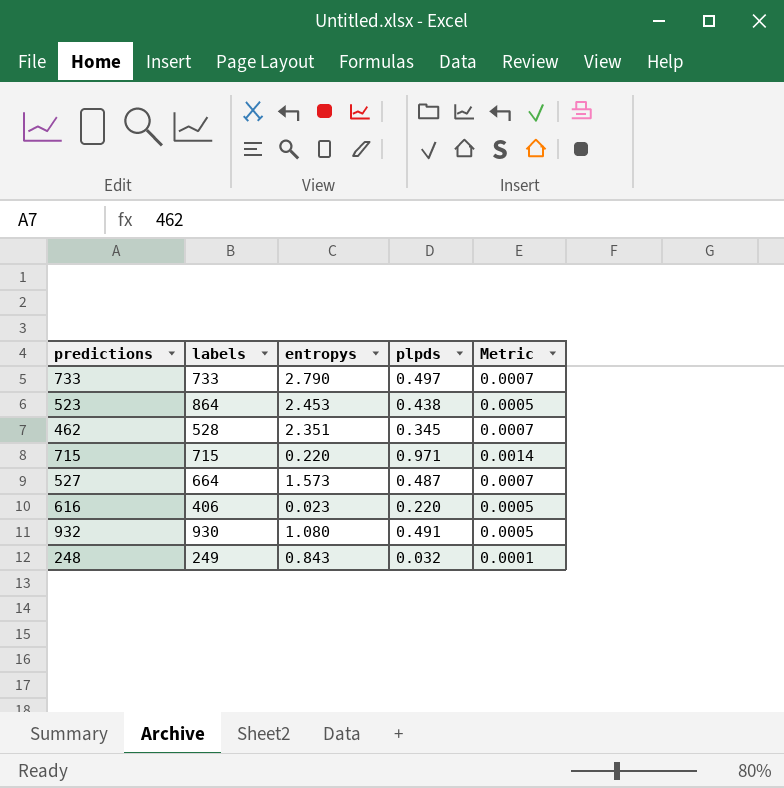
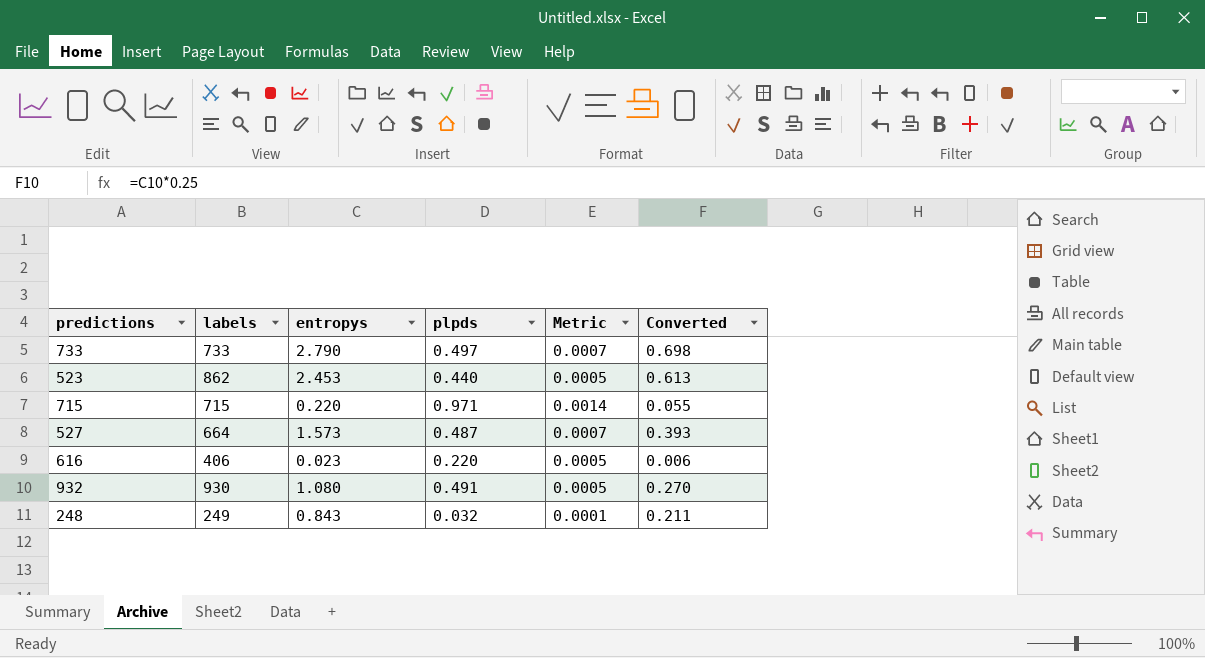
column Converted | formula: none -> [entropys] * 0.25
row 462: 528 | 2.351 | 0.345 | 0.0007 -> none
523 | labels: 864 -> 862
523 | plpds: 0.438 -> 0.440

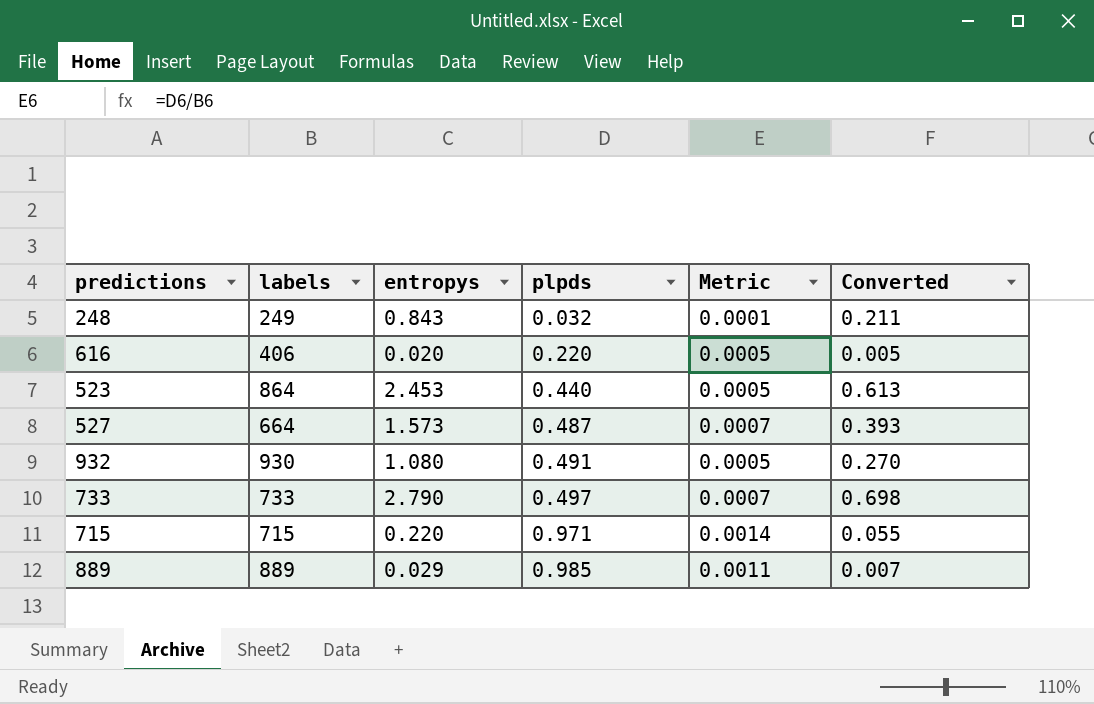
row order: none -> plpds ascending
616 | entropys: 0.023 -> 0.020
616 | Converted: 0.006 -> 0.005
523 | labels: 862 -> 864
row 889: none -> 889 | 0.029 | 0.985 | 0.0011 | 0.007

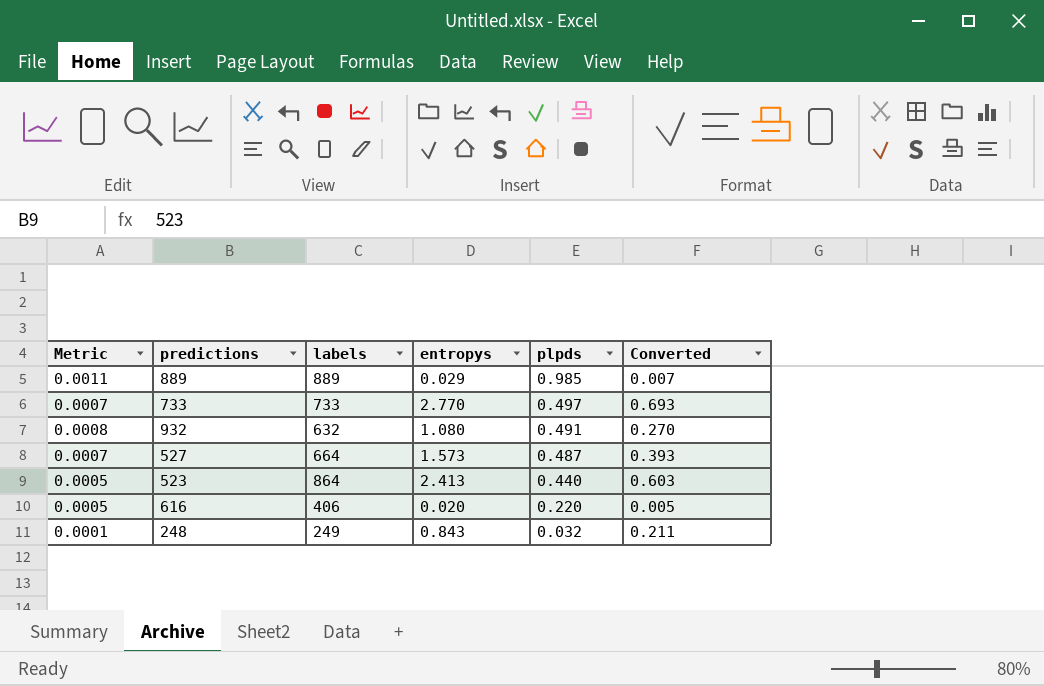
row order: plpds ascending -> plpds descending
column Metric | position: 5 -> 1
row 715: 715 | 0.220 | 0.971 | 0.0014 | 0.055 -> none
733 | entropys: 2.790 -> 2.770
733 | Converted: 0.698 -> 0.693
932 | Metric: 0.0005 -> 0.0008
932 | labels: 930 -> 632
523 | entropys: 2.453 -> 2.413
523 | Converted: 0.613 -> 0.603

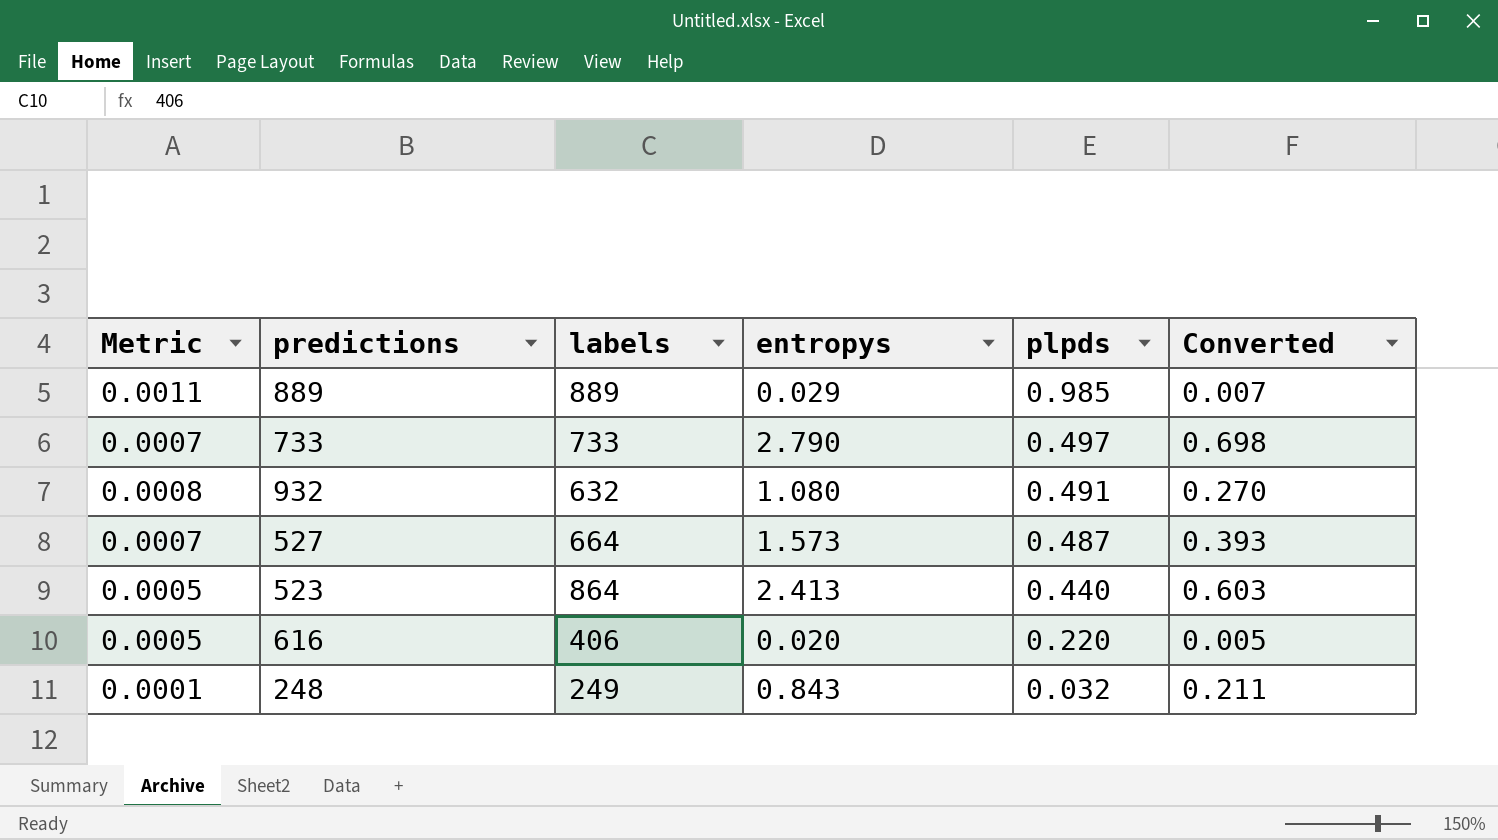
733 | entropys: 2.770 -> 2.790
733 | Converted: 0.693 -> 0.698

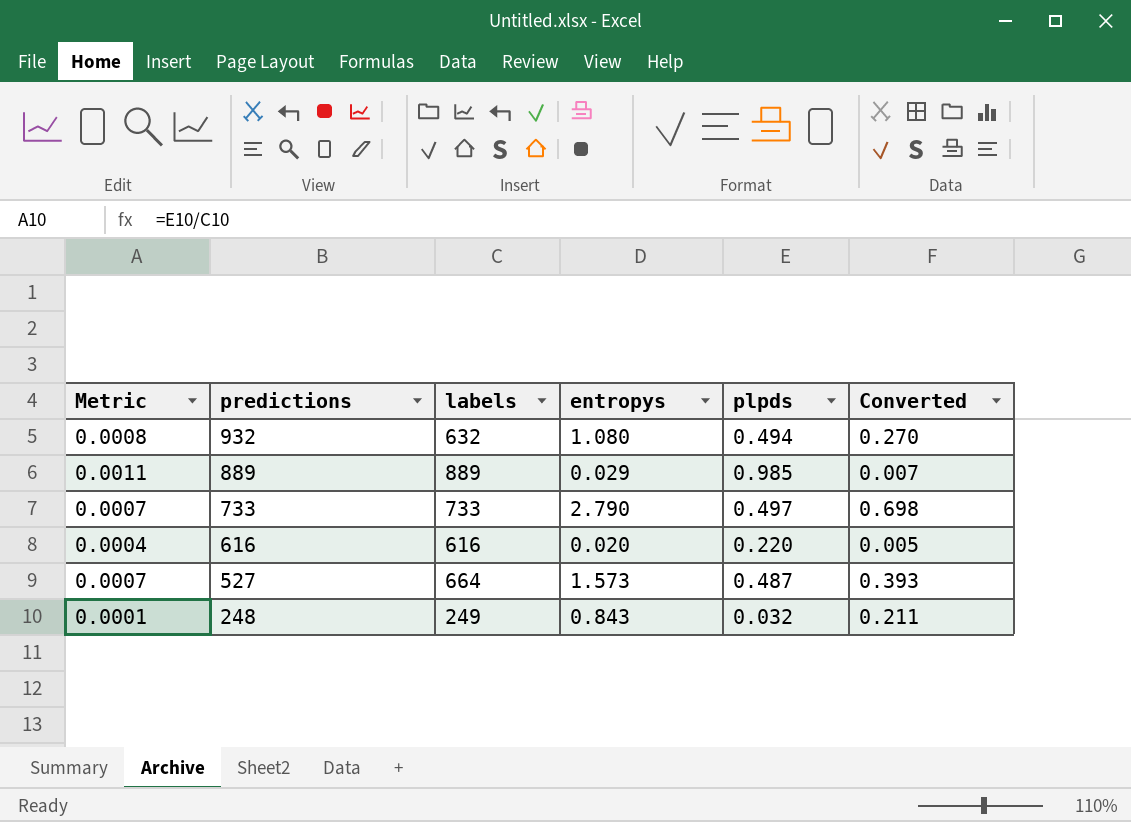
row order: plpds descending -> predictions descending
row 523: 0.0005 | 864 | 2.413 | 0.440 | 0.603 -> none
932 | plpds: 0.491 -> 0.494
616 | Metric: 0.0005 -> 0.0004
616 | labels: 406 -> 616

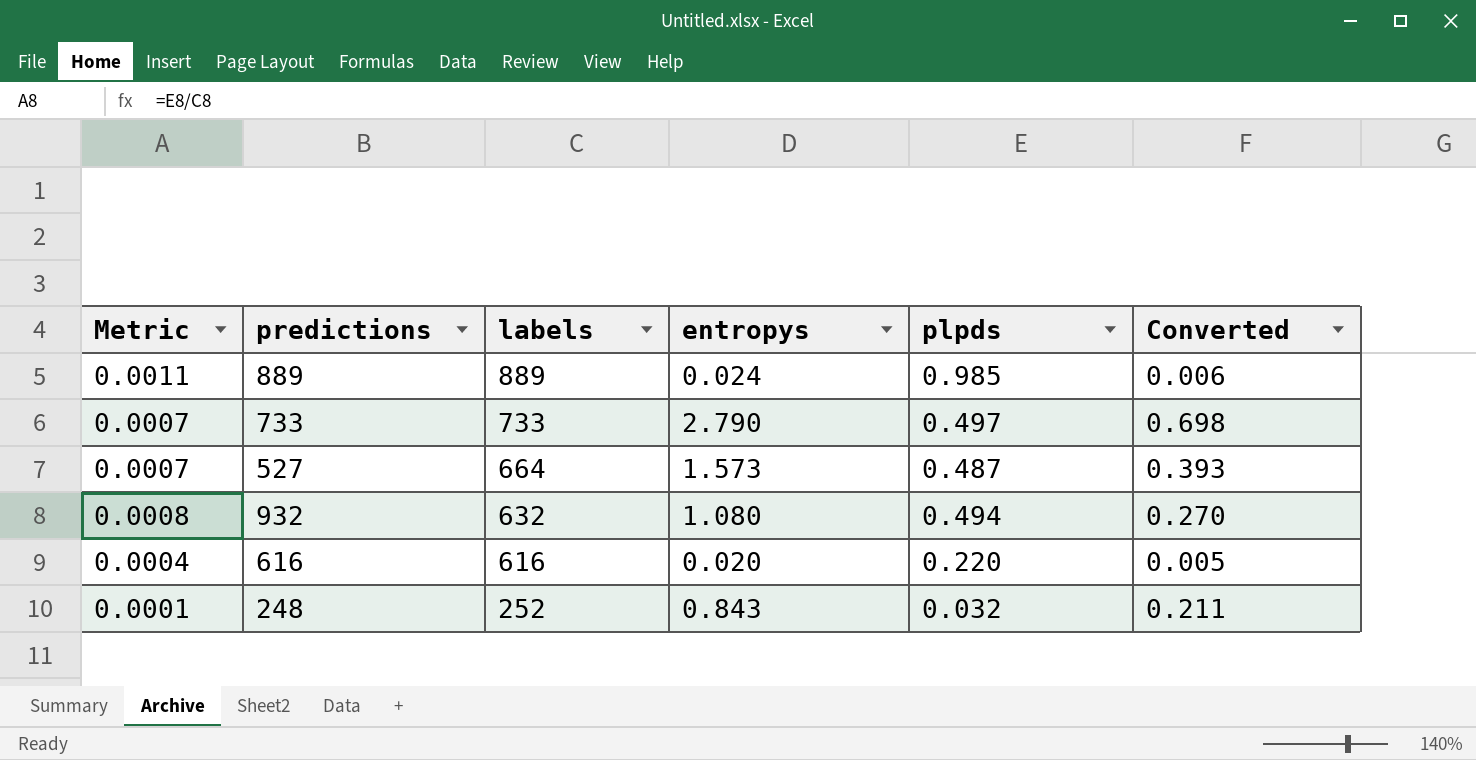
row order: predictions descending -> labels descending
889 | entropys: 0.029 -> 0.024
889 | Converted: 0.007 -> 0.006
248 | labels: 249 -> 252

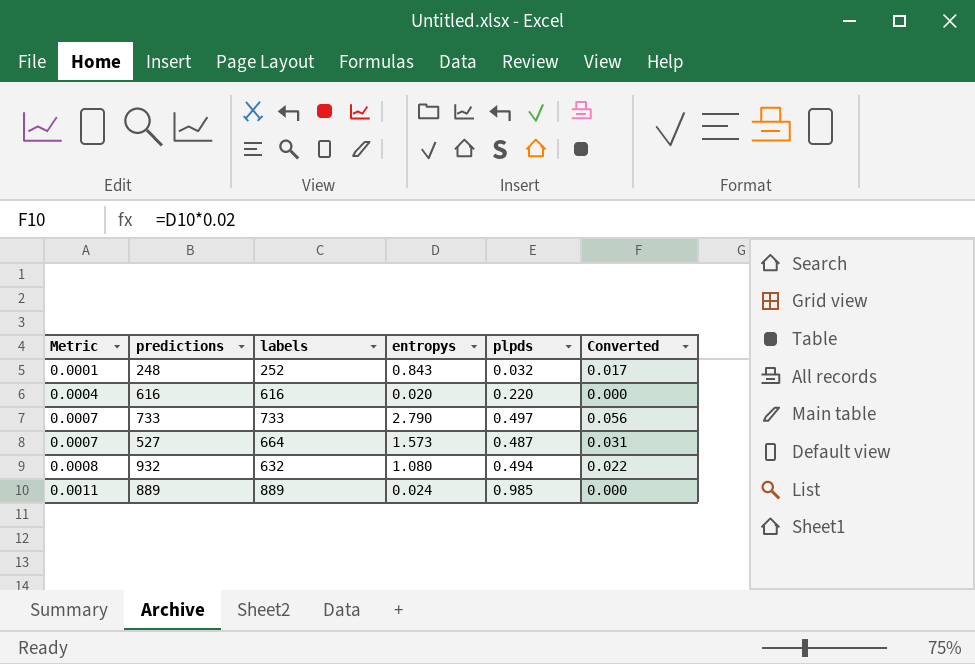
row order: labels descending -> Metric ascending
column Converted | formula: [entropys] * 0.25 -> [entropys] * 0.02

